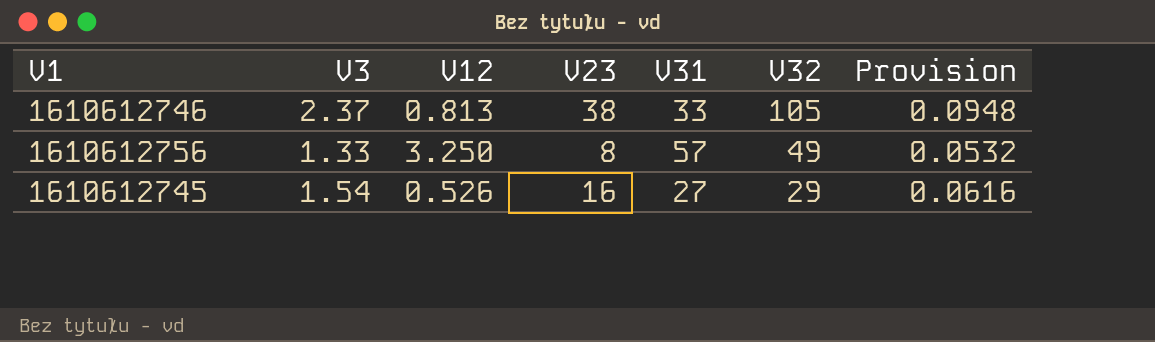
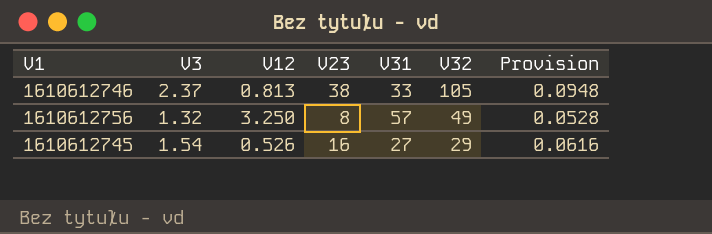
1610612756 | V3: 1.33 -> 1.32
1610612756 | Provision: 0.0532 -> 0.0528

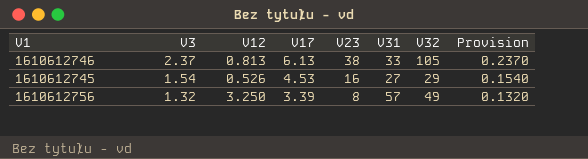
row order: V32 descending -> V3 descending
column V17 | position: none -> 4
column Provision | formula: [V3] * 0.04 -> [V3] * 0.1

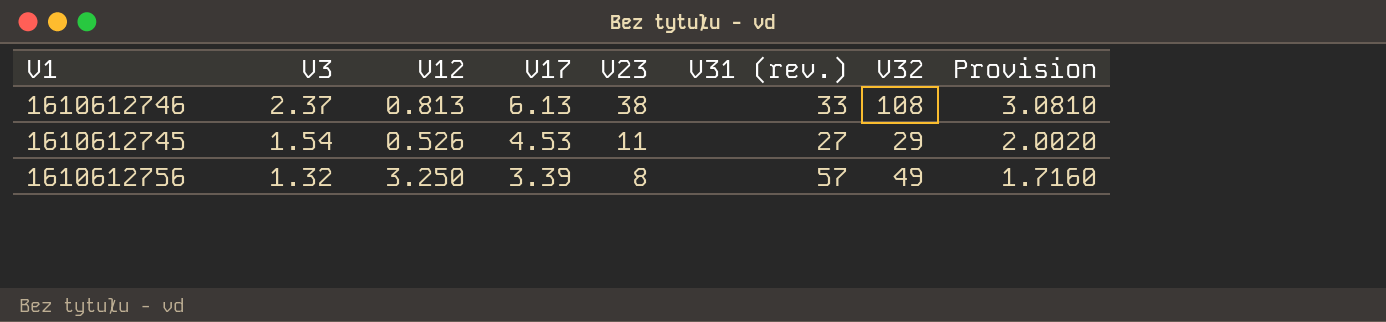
column name: V31 -> V31 (rev.)
column Provision | formula: [V3] * 0.1 -> [V3] * 1.3
1610612746 | V32: 105 -> 108
1610612745 | V23: 16 -> 11

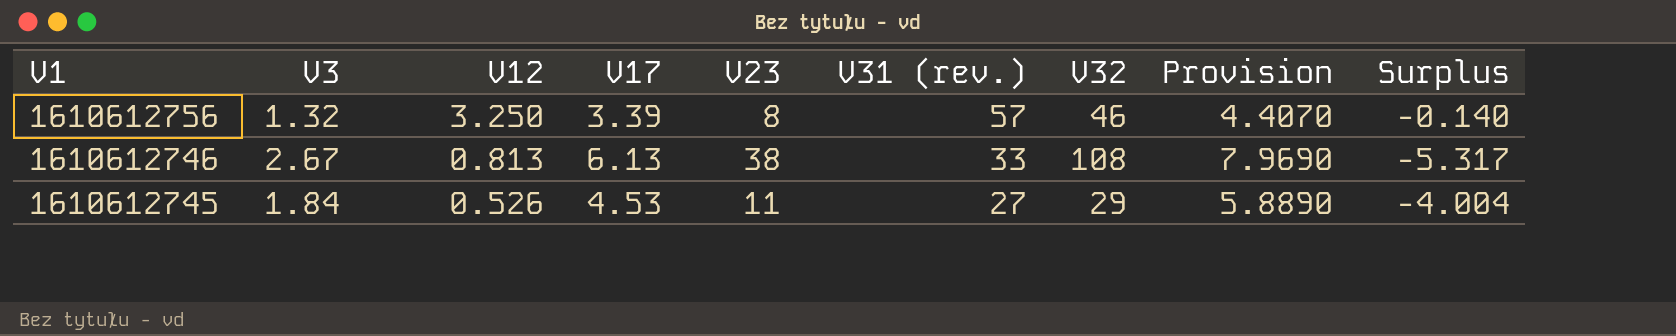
row order: V3 descending -> V1 descending
column Provision | formula: [V3] * 1.3 -> [V17] * 1.3
column Surplus | formula: none -> [V12] - [V17]
1610612756 | V32: 49 -> 46
1610612746 | V3: 2.37 -> 2.67
1610612745 | V3: 1.54 -> 1.84

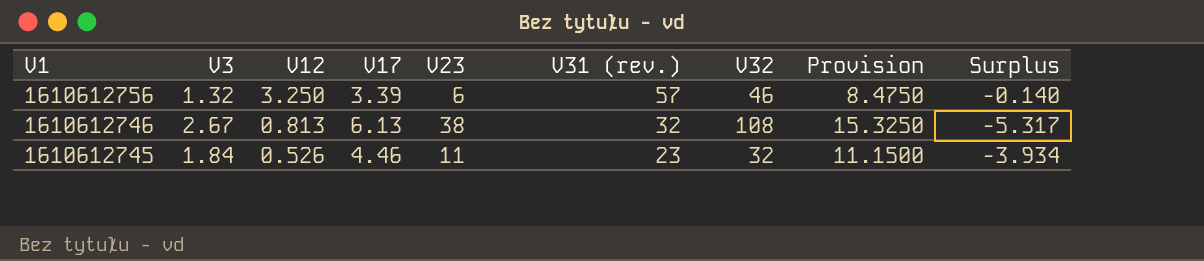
column Provision | formula: [V17] * 1.3 -> [V17] * 2.5
1610612756 | V23: 8 -> 6
1610612746 | V31 (rev.): 33 -> 32
1610612745 | V17: 4.53 -> 4.46
1610612745 | V31 (rev.): 27 -> 23
1610612745 | V32: 29 -> 32
1610612745 | Surplus: -4.004 -> -3.934

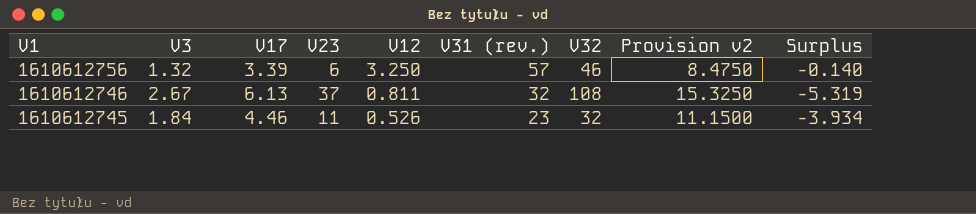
column V12 | position: 3 -> 5
column name: Provision -> Provision v2
1610612746 | V23: 38 -> 37
1610612746 | V12: 0.813 -> 0.811
1610612746 | Surplus: -5.317 -> -5.319

